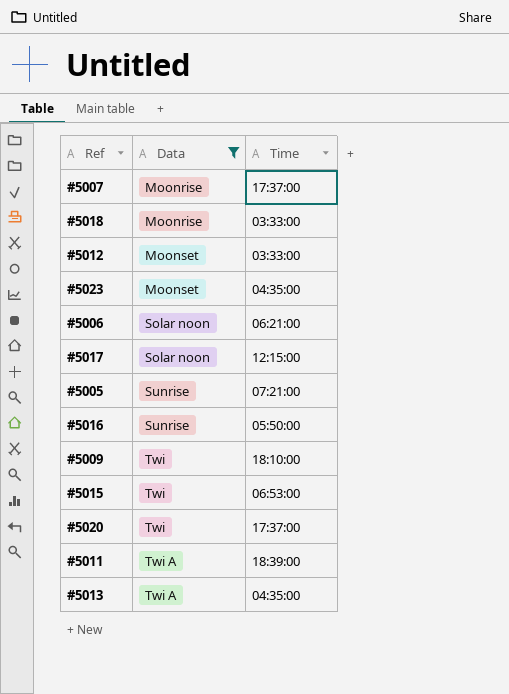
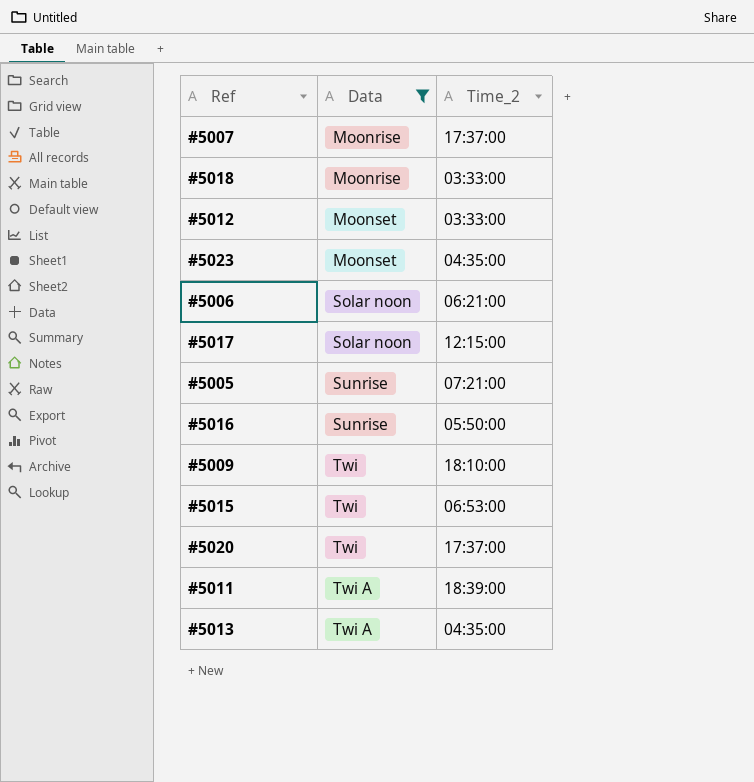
column name: Time -> Time_2

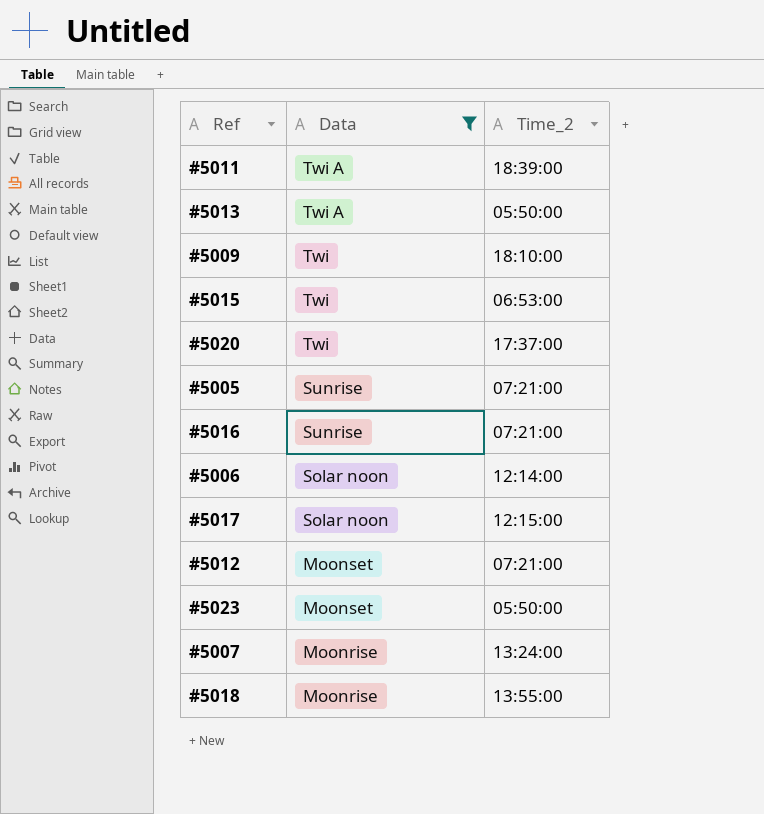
row order: Data ascending -> Data descending
#5013 | Time_2: 04:35:00 -> 05:50:00
#5016 | Time_2: 05:50:00 -> 07:21:00
#5006 | Time_2: 06:21:00 -> 12:14:00
#5012 | Time_2: 03:33:00 -> 07:21:00
#5023 | Time_2: 04:35:00 -> 05:50:00
#5007 | Time_2: 17:37:00 -> 13:24:00
#5018 | Time_2: 03:33:00 -> 13:55:00

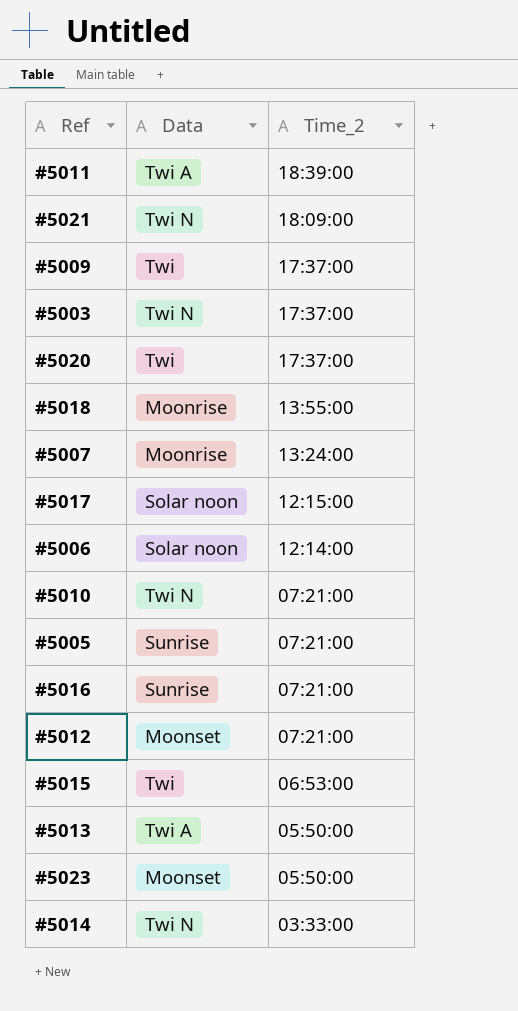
filter: Data != Twi N -> none
row order: Data descending -> Time_2 descending
#5009 | Time_2: 18:10:00 -> 17:37:00

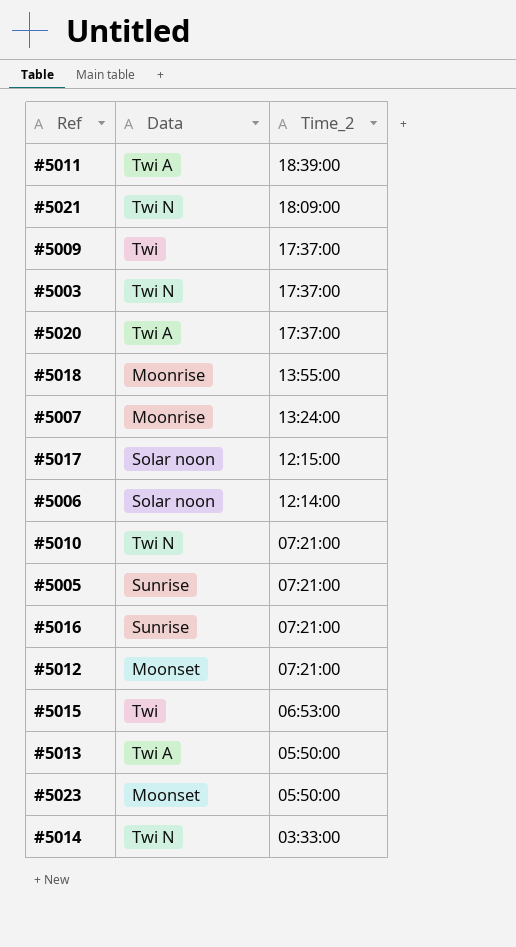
#5020 | Data: Twi -> Twi A

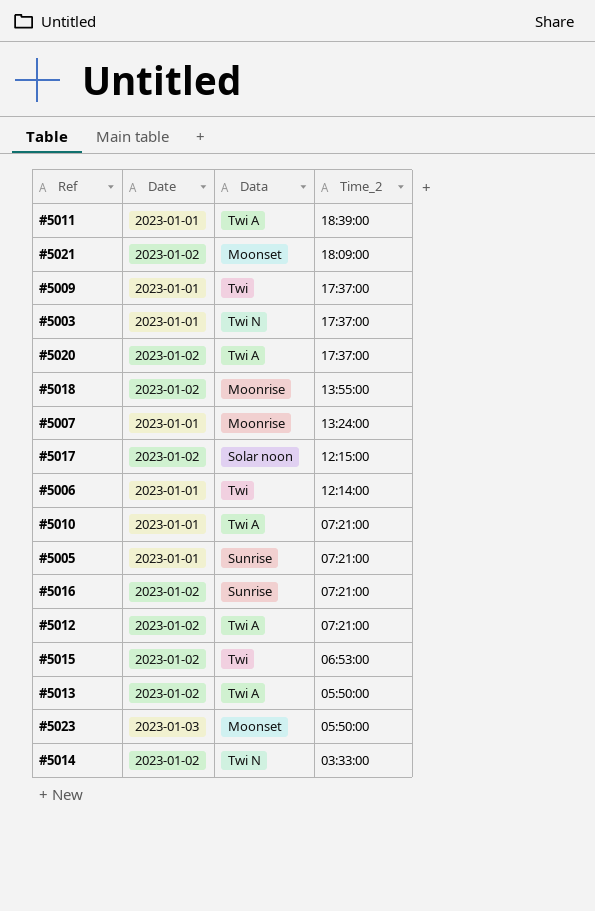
column Date | position: none -> 2
#5021 | Data: Twi N -> Moonset
#5006 | Data: Solar noon -> Twi
#5010 | Data: Twi N -> Twi A
#5012 | Data: Moonset -> Twi A

